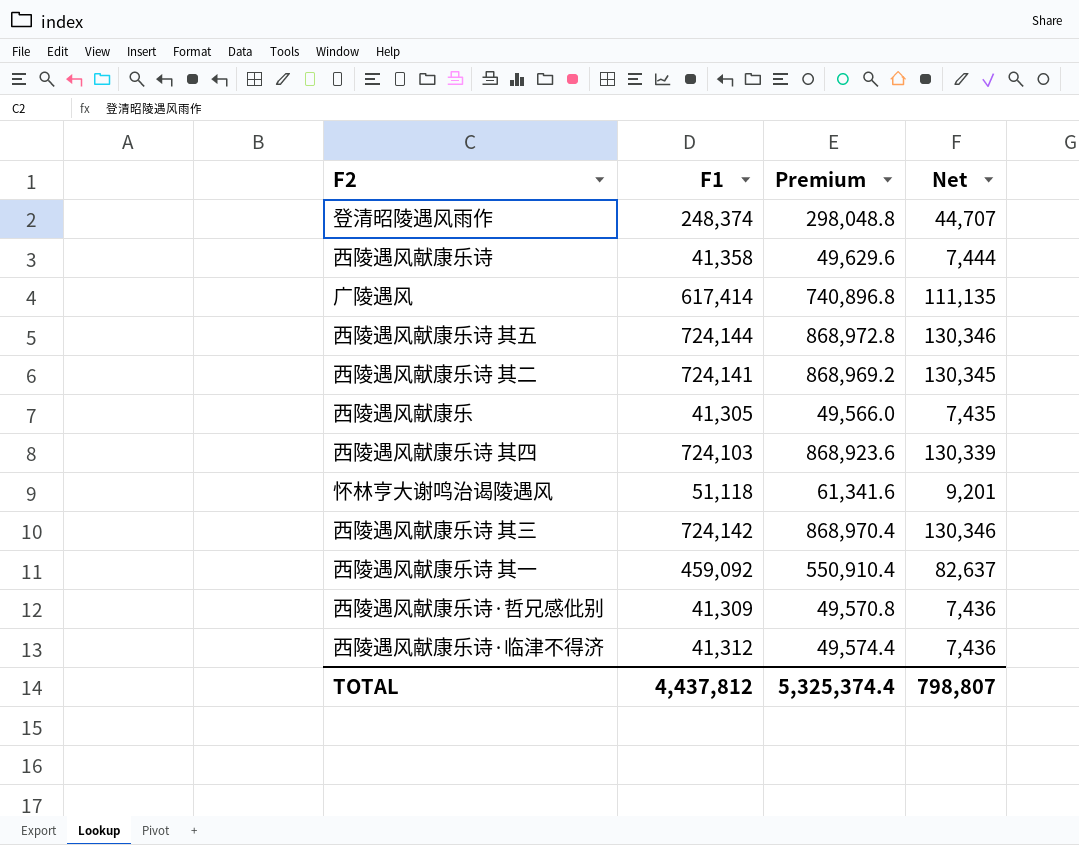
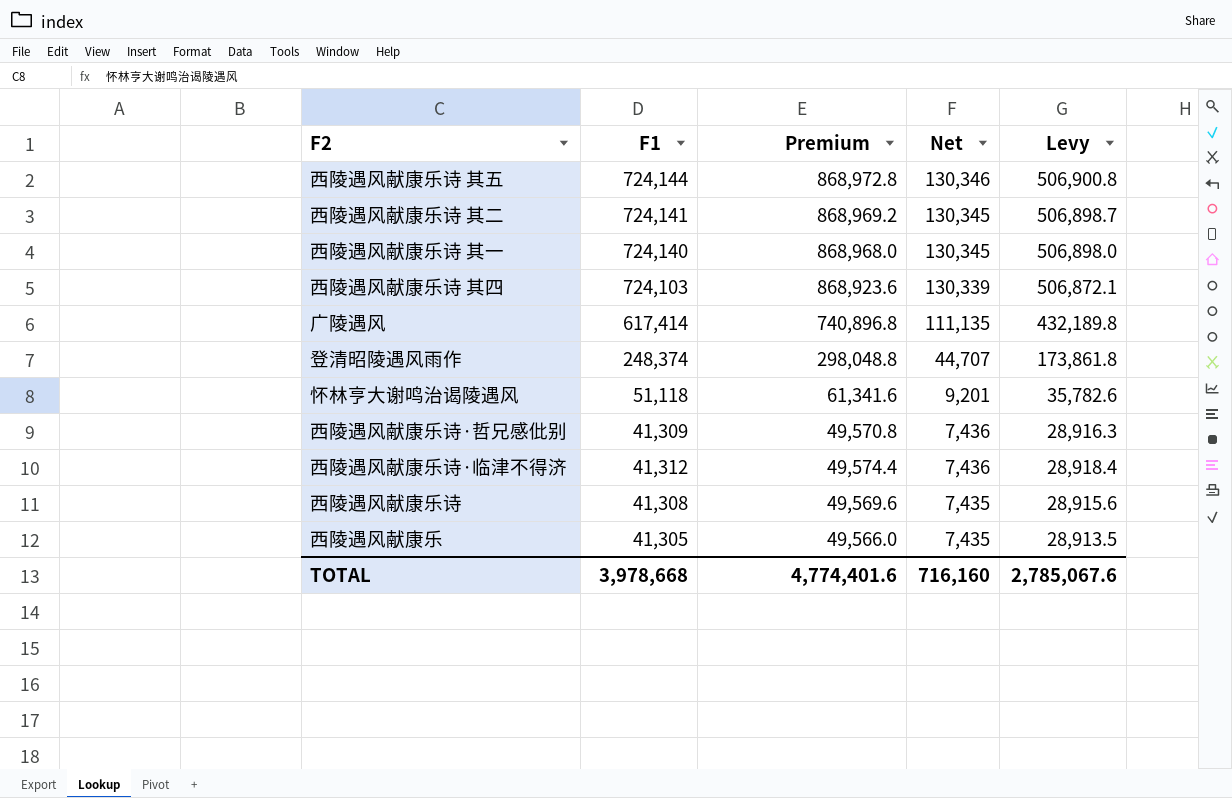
row order: none -> Net descending
column Levy | formula: none -> [F1] * 0.7
row 西陵遇风献康乐诗 其三: 724,142 | 868,970.4 | 130,346 -> none
西陵遇风献康乐诗 其一 | F1: 459,092 -> 724,140
西陵遇风献康乐诗 其一 | Premium: 550,910.4 -> 868,968.0
西陵遇风献康乐诗 其一 | Net: 82,637 -> 130,345
西陵遇风献康乐诗 | F1: 41,358 -> 41,308
西陵遇风献康乐诗 | Premium: 49,629.6 -> 49,569.6
西陵遇风献康乐诗 | Net: 7,444 -> 7,435
TOTAL | F1: 4,437,812 -> 3,978,668
TOTAL | Premium: 5,325,374.4 -> 4,774,401.6
TOTAL | Net: 798,807 -> 716,160

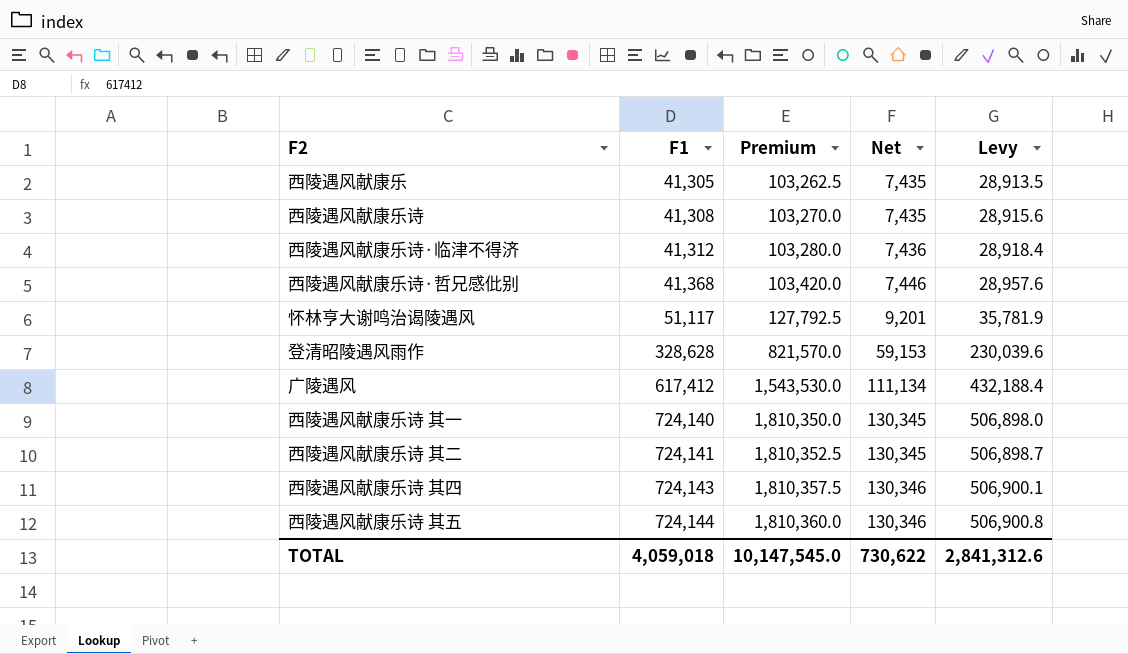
row order: Net descending -> F1 ascending
column Premium | formula: [F1] * 1.2 -> [F1] * 2.5
西陵遇风献康乐诗·哲兄感仳别 | F1: 41,309 -> 41,368
西陵遇风献康乐诗·哲兄感仳别 | Net: 7,436 -> 7,446
西陵遇风献康乐诗·哲兄感仳别 | Levy: 28,916.3 -> 28,957.6
怀林亨大谢鸣治谒陵遇风 | F1: 51,118 -> 51,117
怀林亨大谢鸣治谒陵遇风 | Levy: 35,782.6 -> 35,781.9
登清昭陵遇风雨作 | F1: 248,374 -> 328,628
登清昭陵遇风雨作 | Net: 44,707 -> 59,153
登清昭陵遇风雨作 | Levy: 173,861.8 -> 230,039.6
广陵遇风 | F1: 617,414 -> 617,412
广陵遇风 | Net: 111,135 -> 111,134
广陵遇风 | Levy: 432,189.8 -> 432,188.4
西陵遇风献康乐诗 其四 | F1: 724,103 -> 724,143
西陵遇风献康乐诗 其四 | Net: 130,339 -> 130,346
西陵遇风献康乐诗 其四 | Levy: 506,872.1 -> 506,900.1
TOTAL | F1: 3,978,668 -> 4,059,018
TOTAL | Premium: 4,774,401.6 -> 10,147,545.0
TOTAL | Net: 716,160 -> 730,622
TOTAL | Levy: 2,785,067.6 -> 2,841,312.6

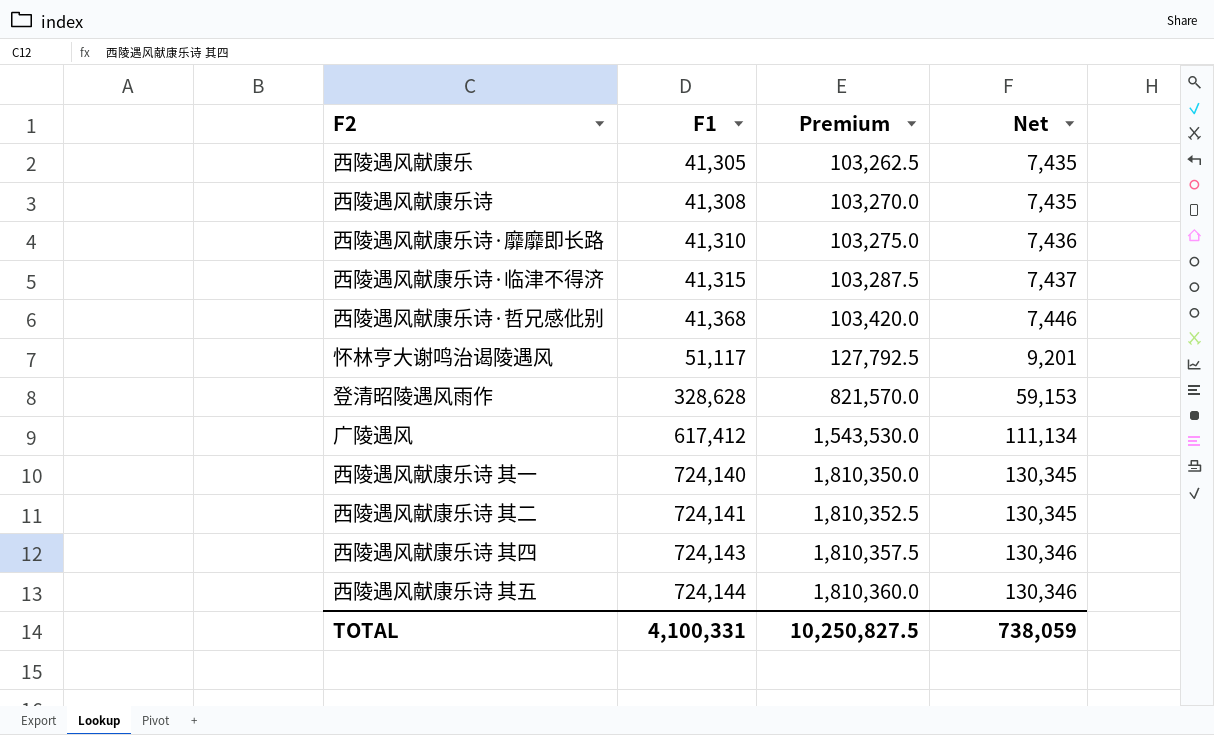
column Levy | formula: [F1] * 0.7 -> none
row 西陵遇风献康乐诗·靡靡即长路: none -> 41,310 | 103,275.0 | 7,436
西陵遇风献康乐诗·临津不得济 | F1: 41,312 -> 41,315
西陵遇风献康乐诗·临津不得济 | Premium: 103,280.0 -> 103,287.5
西陵遇风献康乐诗·临津不得济 | Net: 7,436 -> 7,437
TOTAL | F1: 4,059,018 -> 4,100,331
TOTAL | Premium: 10,147,545.0 -> 10,250,827.5
TOTAL | Net: 730,622 -> 738,059

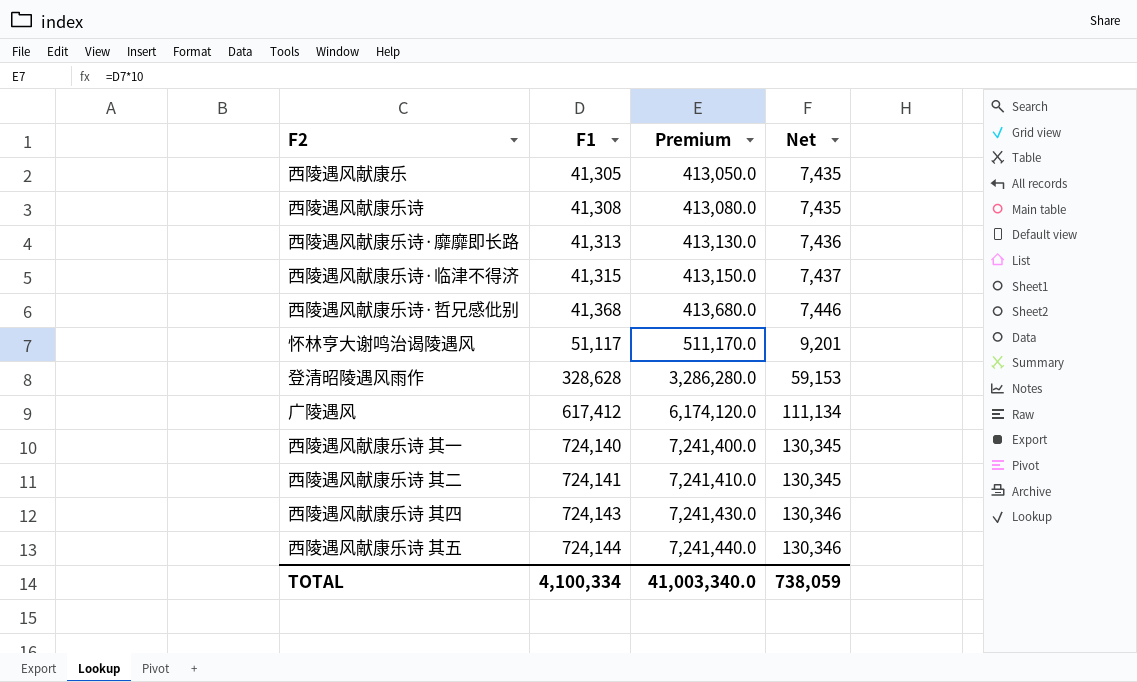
column Premium | formula: [F1] * 2.5 -> [F1] * 10
西陵遇风献康乐诗·靡靡即长路 | F1: 41,310 -> 41,313
TOTAL | F1: 4,100,331 -> 4,100,334
TOTAL | Premium: 10,250,827.5 -> 41,003,340.0

